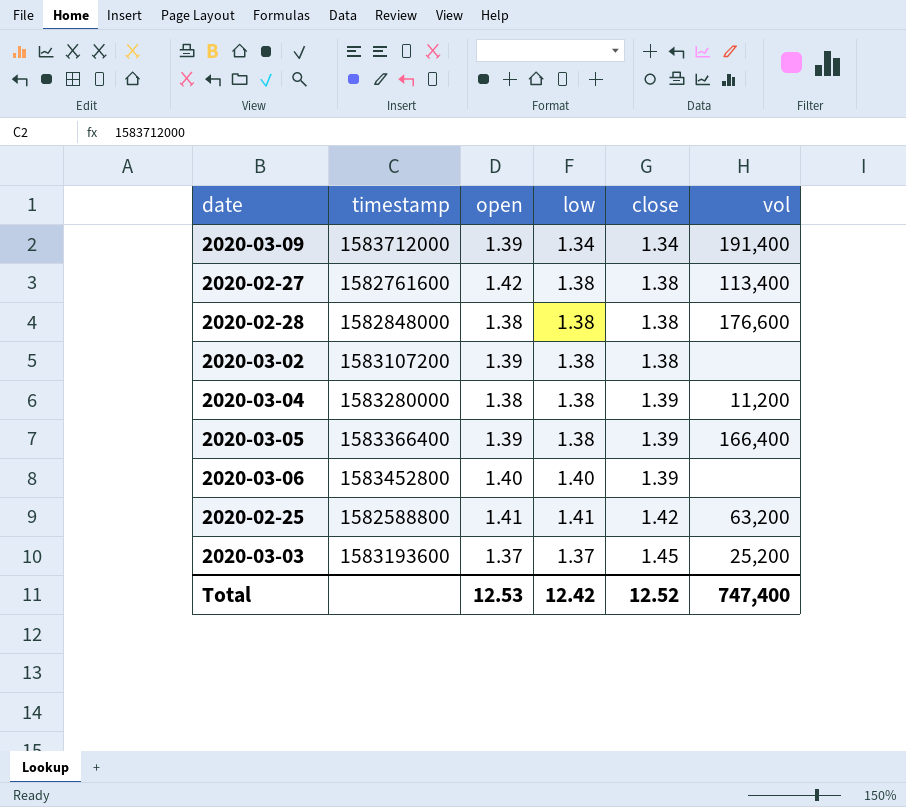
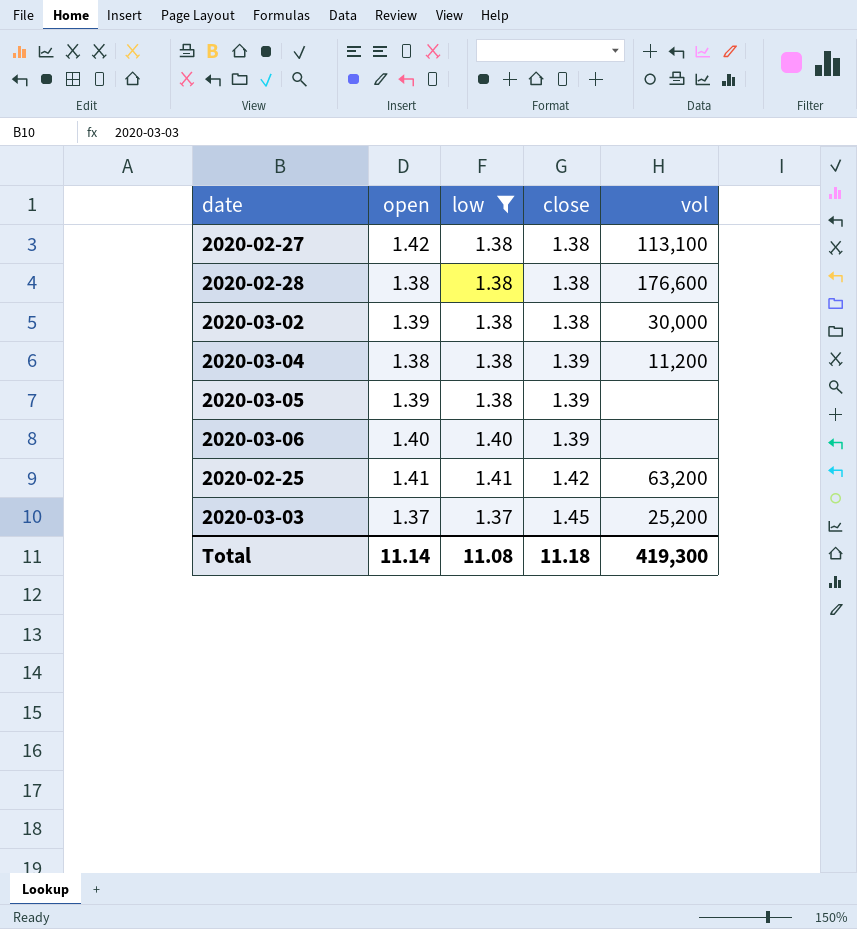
filter: none -> low != 1.34
column timestamp | position: 2 -> none
2020-02-27 | vol: 113,400 -> 113,100
2020-03-02 | vol: none -> 30,000
2020-03-05 | vol: 166,400 -> none
Total | open: 12.53 -> 11.14
Total | low: 12.42 -> 11.08
Total | close: 12.52 -> 11.18
Total | vol: 747,400 -> 419,300

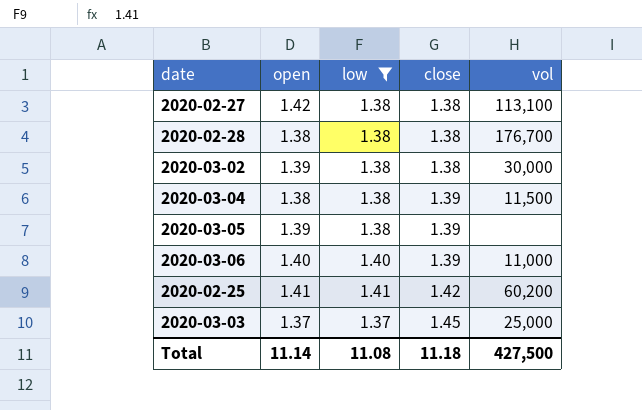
2020-02-28 | vol: 176,600 -> 176,700
2020-03-04 | vol: 11,200 -> 11,500
2020-03-06 | vol: none -> 11,000
2020-02-25 | vol: 63,200 -> 60,200
2020-03-03 | vol: 25,200 -> 25,000
Total | vol: 419,300 -> 427,500

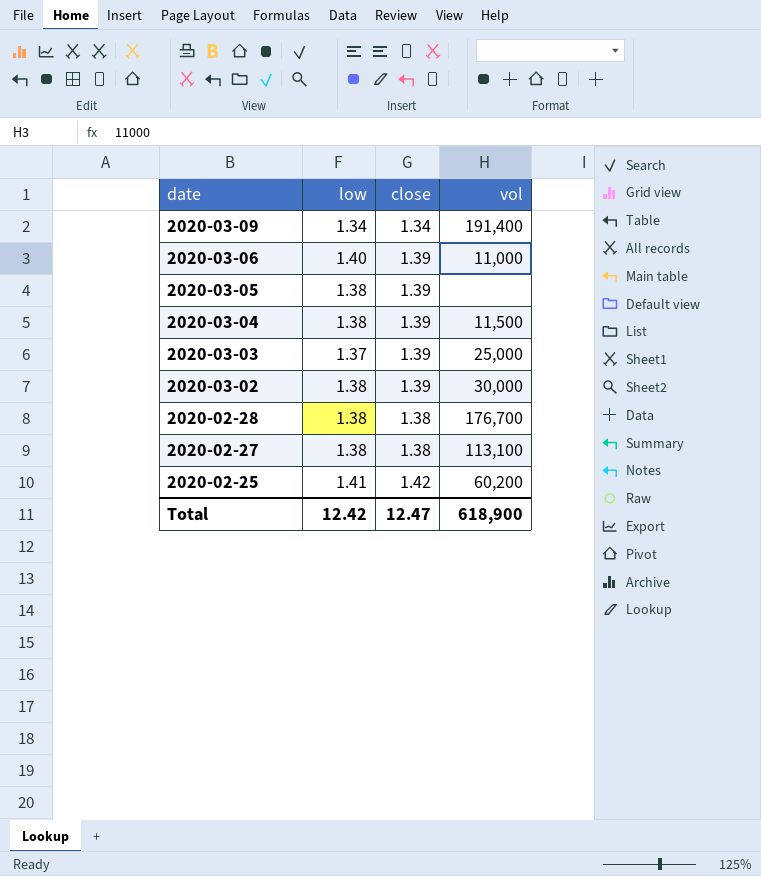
filter: low != 1.34 -> none
row order: close ascending -> date descending
column open | position: 2 -> none
2020-03-03 | close: 1.45 -> 1.39
2020-03-02 | close: 1.38 -> 1.39
Total | low: 11.08 -> 12.42
Total | close: 11.18 -> 12.47
Total | vol: 427,500 -> 618,900

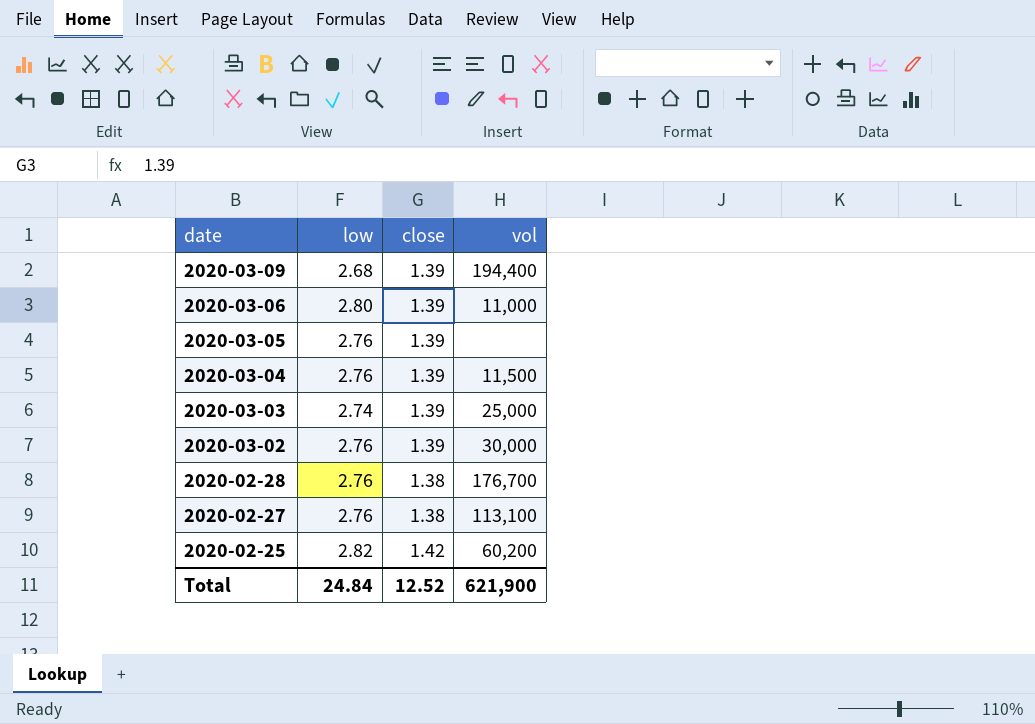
2020-03-09 | low: 1.34 -> 2.68
2020-03-09 | close: 1.34 -> 1.39
2020-03-09 | vol: 191,400 -> 194,400
2020-03-06 | low: 1.40 -> 2.80
2020-03-05 | low: 1.38 -> 2.76
2020-03-04 | low: 1.38 -> 2.76
2020-03-03 | low: 1.37 -> 2.74
2020-03-02 | low: 1.38 -> 2.76
2020-02-28 | low: 1.38 -> 2.76
2020-02-27 | low: 1.38 -> 2.76
2020-02-25 | low: 1.41 -> 2.82
Total | low: 12.42 -> 24.84
Total | close: 12.47 -> 12.52
Total | vol: 618,900 -> 621,900

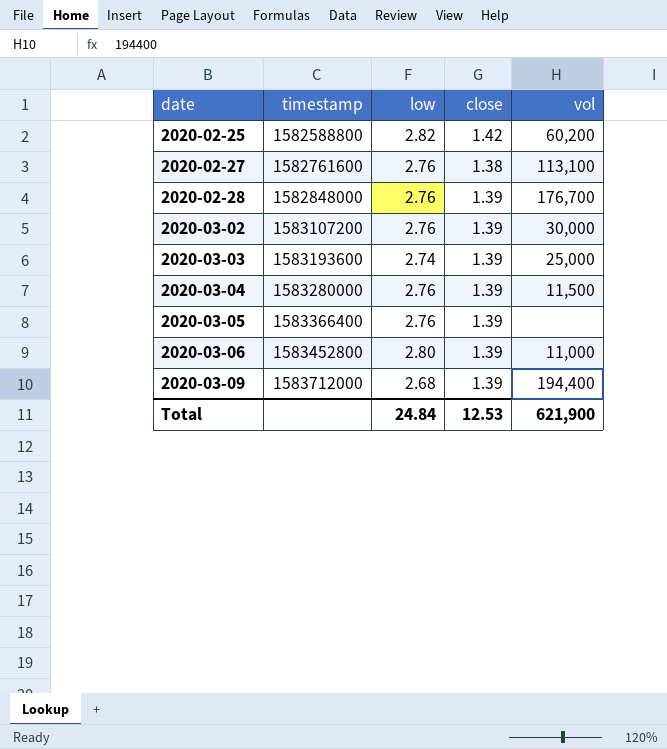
row order: date descending -> date ascending
column timestamp | position: none -> 2
2020-02-28 | close: 1.38 -> 1.39
Total | close: 12.52 -> 12.53

